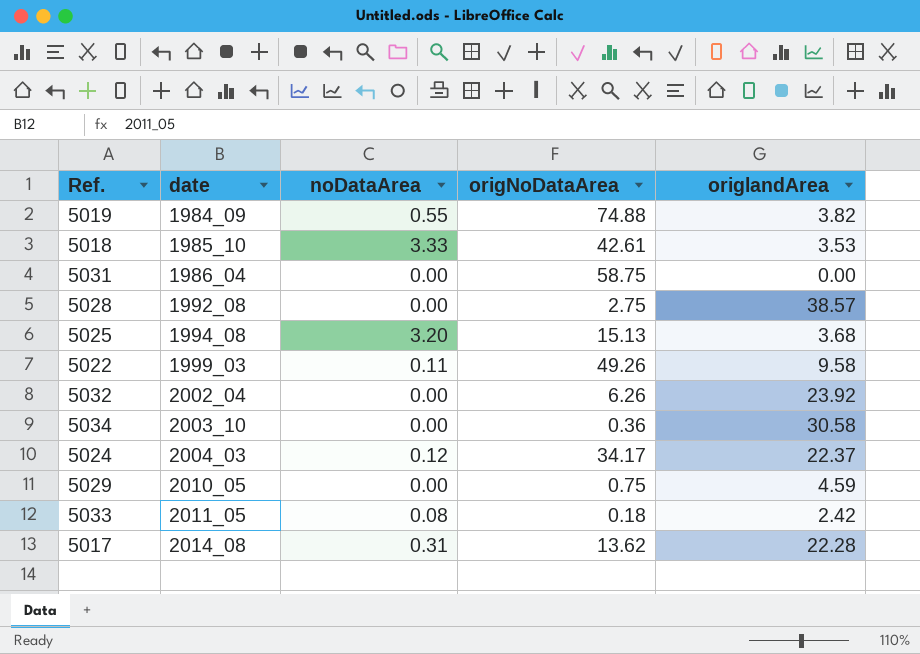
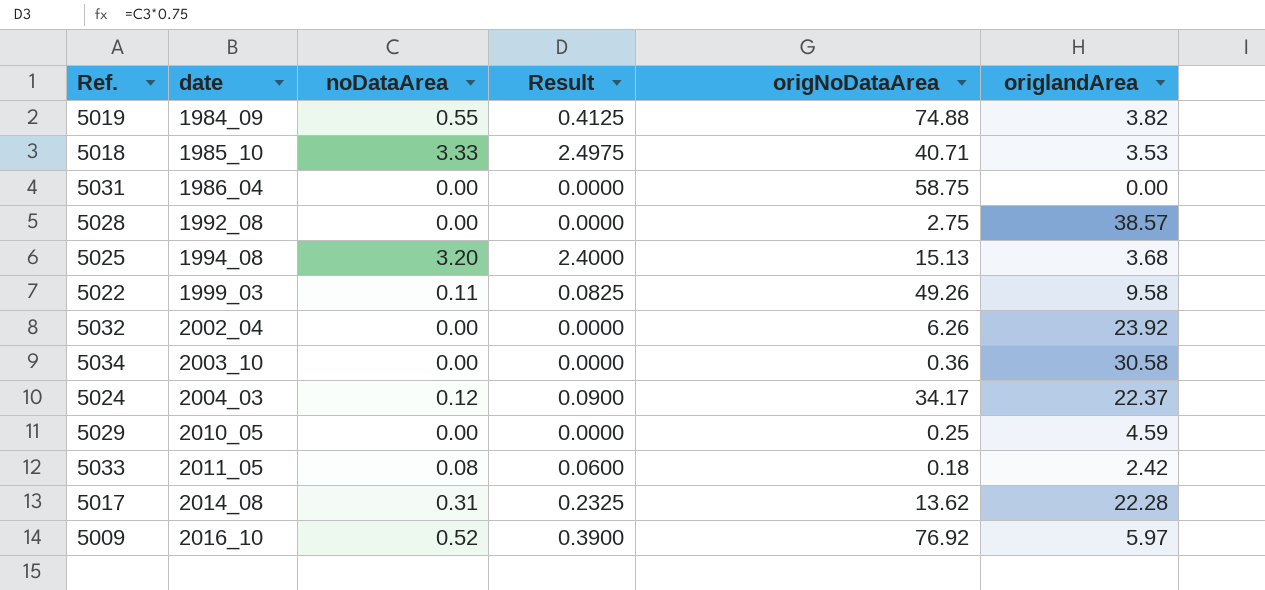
column Result | formula: none -> [noDataArea] * 0.75
5018 | origNoDataArea: 42.61 -> 40.71
5029 | origNoDataArea: 0.75 -> 0.25
row 5009: none -> 2016_10 | 0.52 | 0.3900 | 76.92 | 5.97

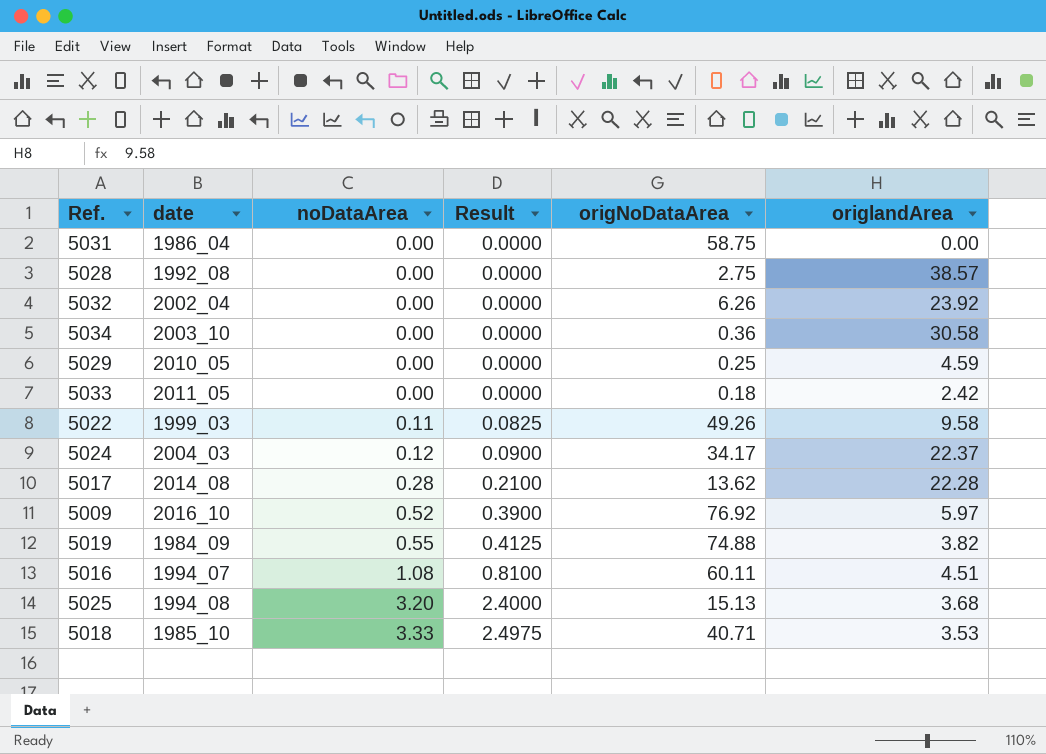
row order: date ascending -> noDataArea ascending
5033 | noDataArea: 0.08 -> 0.00
5033 | Result: 0.0600 -> 0.0000
5017 | noDataArea: 0.31 -> 0.28
5017 | Result: 0.2325 -> 0.2100
row 5016: none -> 1994_07 | 1.08 | 0.8100 | 60.11 | 4.51

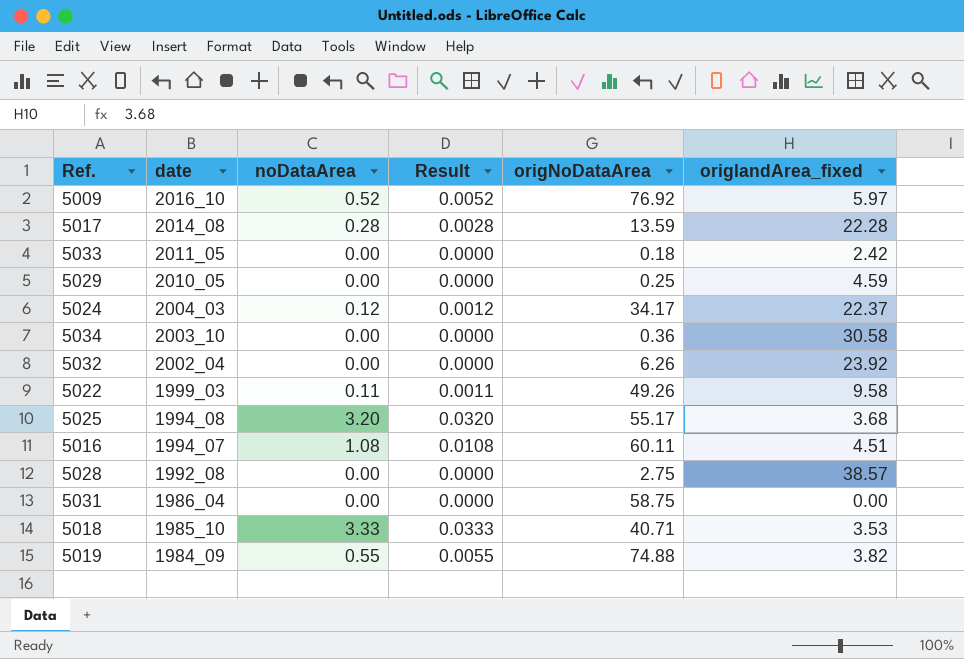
row order: noDataArea ascending -> date descending
column Result | formula: [noDataArea] * 0.75 -> [noDataArea] * 0.01
column name: origlandArea -> origlandArea_fixed
5017 | origNoDataArea: 13.62 -> 13.59
5025 | origNoDataArea: 15.13 -> 55.17

